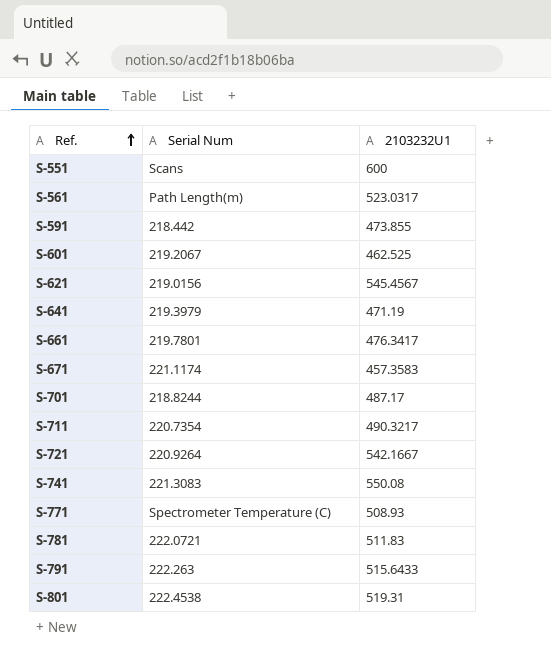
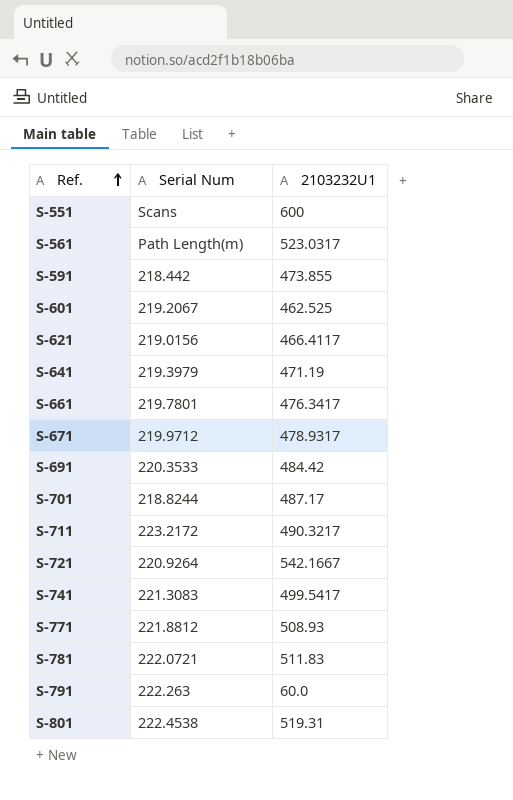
S-621 | 2103232U1: 545.4567 -> 466.4117
S-671 | Serial Num: 221.1174 -> 219.9712
S-671 | 2103232U1: 457.3583 -> 478.9317
row S-691: none -> 220.3533 | 484.42
S-711 | Serial Num: 220.7354 -> 223.2172
S-741 | 2103232U1: 550.08 -> 499.5417
S-771 | Serial Num: Spectrometer Temperature (C) -> 221.8812
S-791 | 2103232U1: 515.6433 -> 60.0

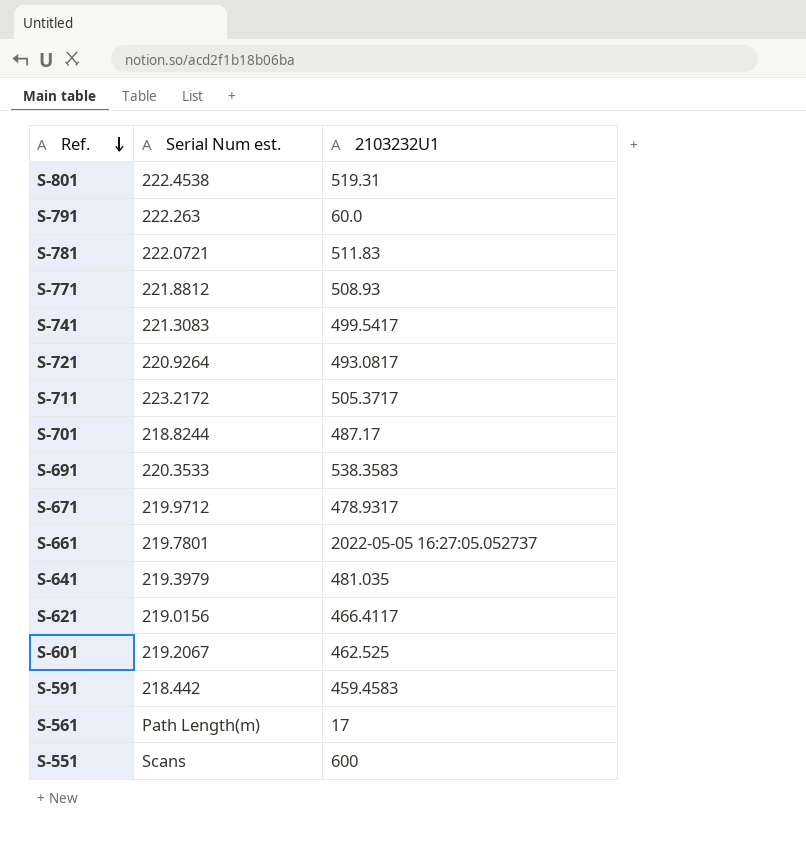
row order: Ref. ascending -> Ref. descending
column name: Serial Num -> Serial Num est.
S-721 | 2103232U1: 542.1667 -> 493.0817
S-711 | 2103232U1: 490.3217 -> 505.3717
S-691 | 2103232U1: 484.42 -> 538.3583
S-661 | 2103232U1: 476.3417 -> 2022-05-05 16:27:05.052737
S-641 | 2103232U1: 471.19 -> 481.035
S-591 | 2103232U1: 473.855 -> 459.4583
S-561 | 2103232U1: 523.0317 -> 17

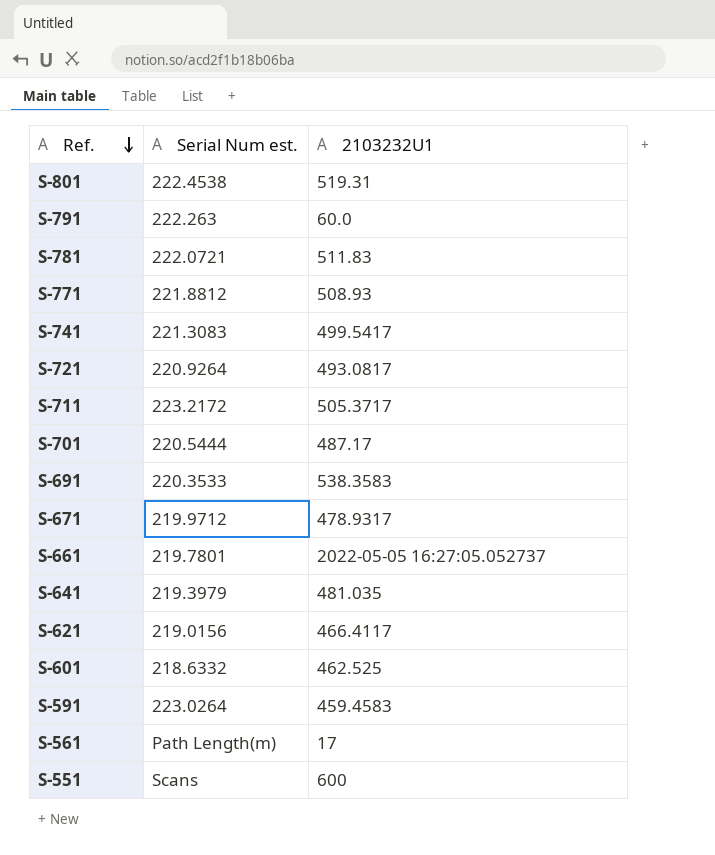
S-701 | Serial Num est.: 218.8244 -> 220.5444
S-601 | Serial Num est.: 219.2067 -> 218.6332
S-591 | Serial Num est.: 218.442 -> 223.0264

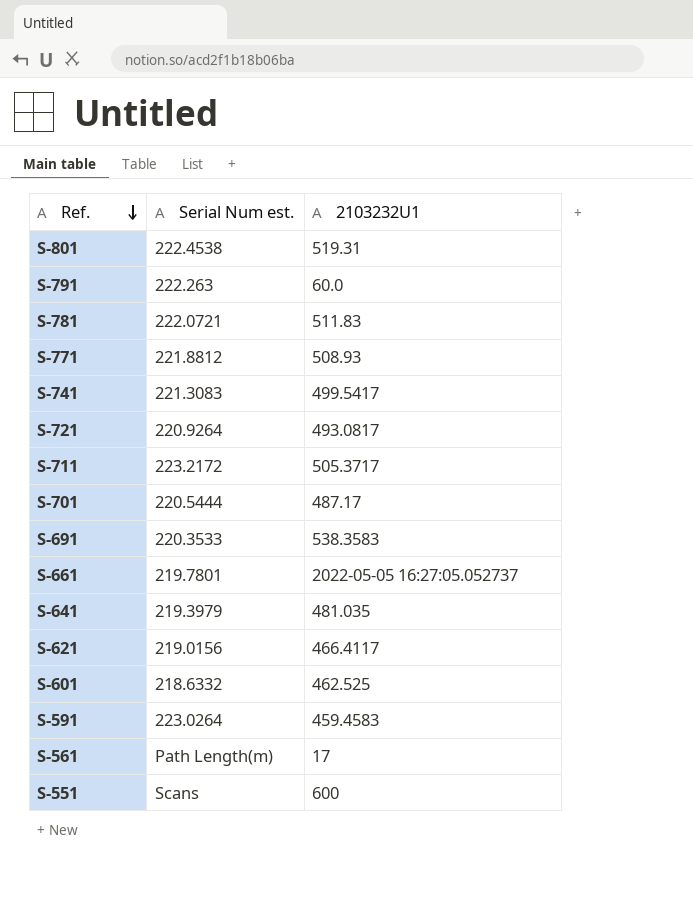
row S-671: 219.9712 | 478.9317 -> none

